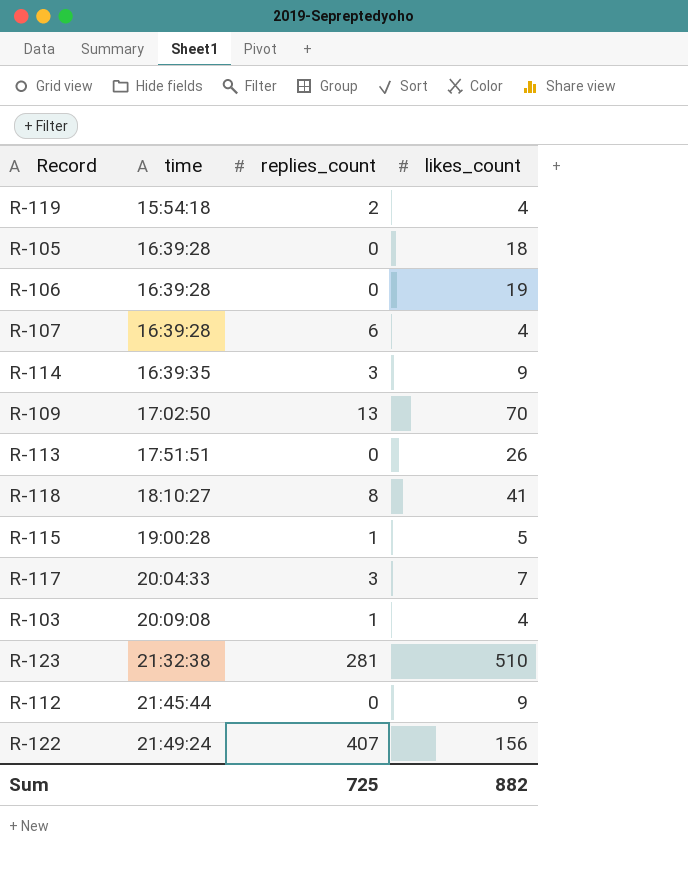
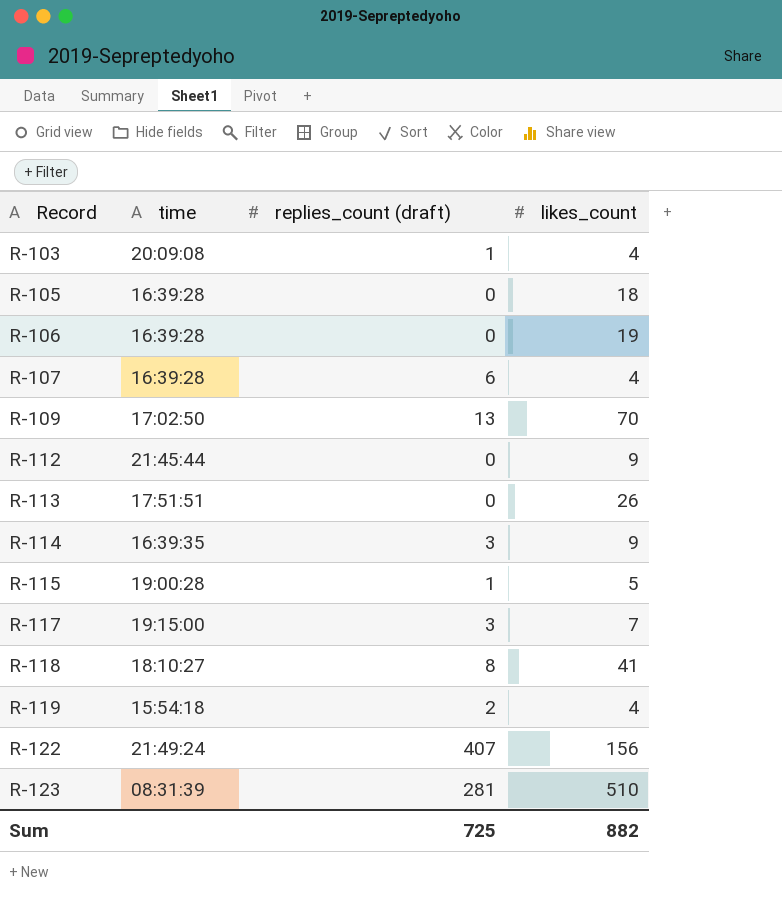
row order: time ascending -> Record ascending
column name: replies_count -> replies_count (draft)
R-117 | time: 20:04:33 -> 19:15:00
R-123 | time: 21:32:38 -> 08:31:39

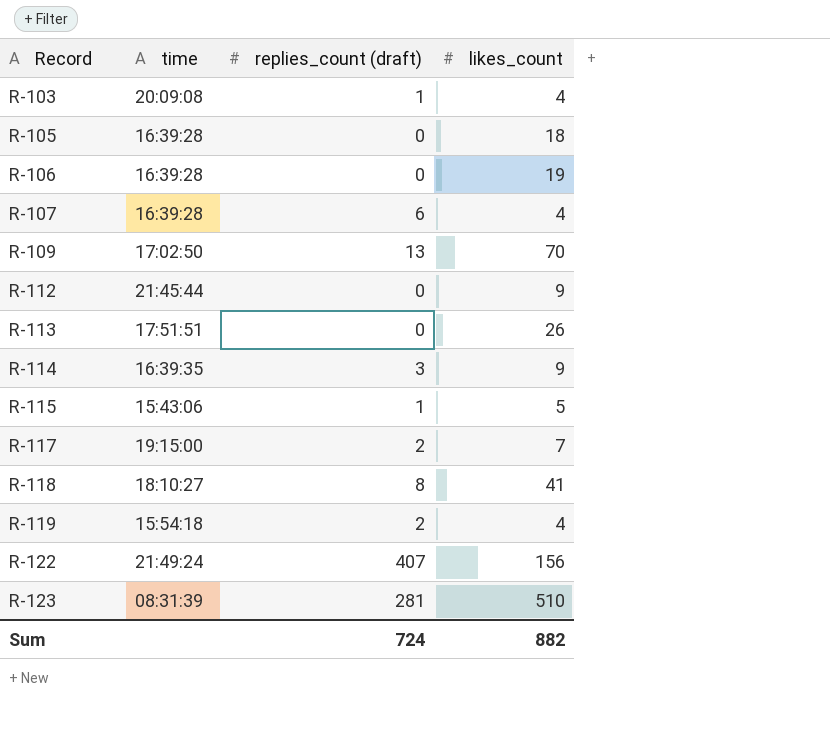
R-115 | time: 19:00:28 -> 15:43:06
R-117 | replies_count (draft): 3 -> 2
Sum | replies_count (draft): 725 -> 724

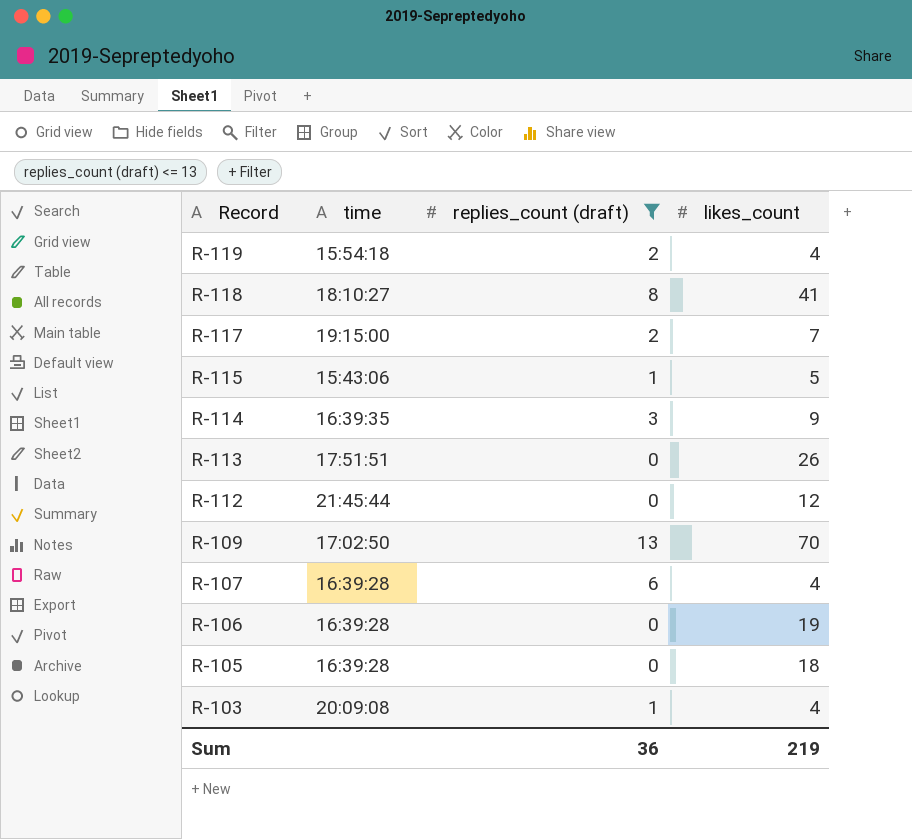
filter: none -> replies_count (draft) <= 13
row order: Record ascending -> Record descending
R-112 | likes_count: 9 -> 12
Sum | replies_count (draft): 724 -> 36
Sum | likes_count: 882 -> 219

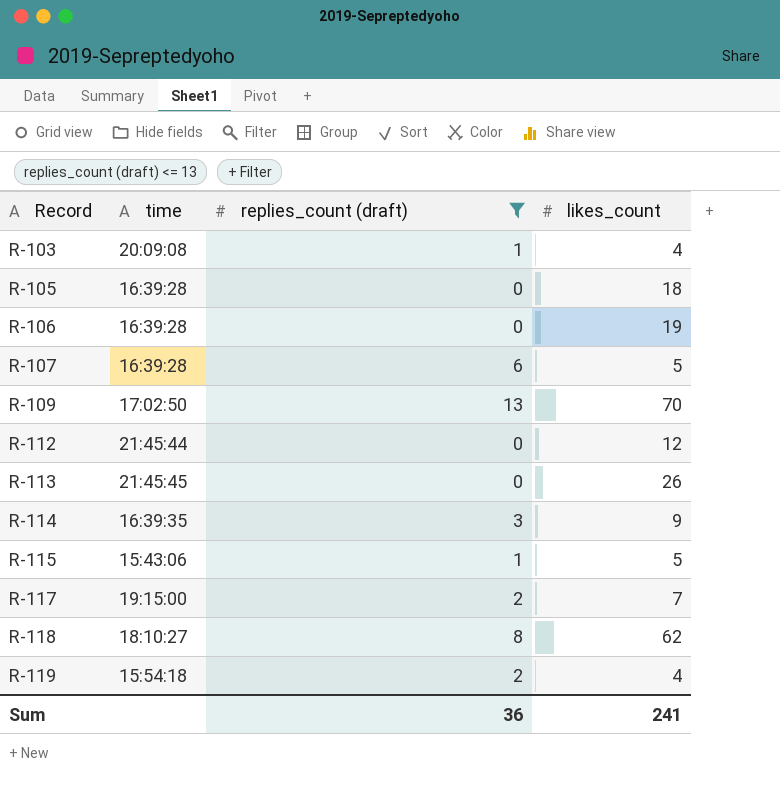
row order: Record descending -> Record ascending
R-107 | likes_count: 4 -> 5
R-113 | time: 17:51:51 -> 21:45:45
R-118 | likes_count: 41 -> 62
Sum | likes_count: 219 -> 241

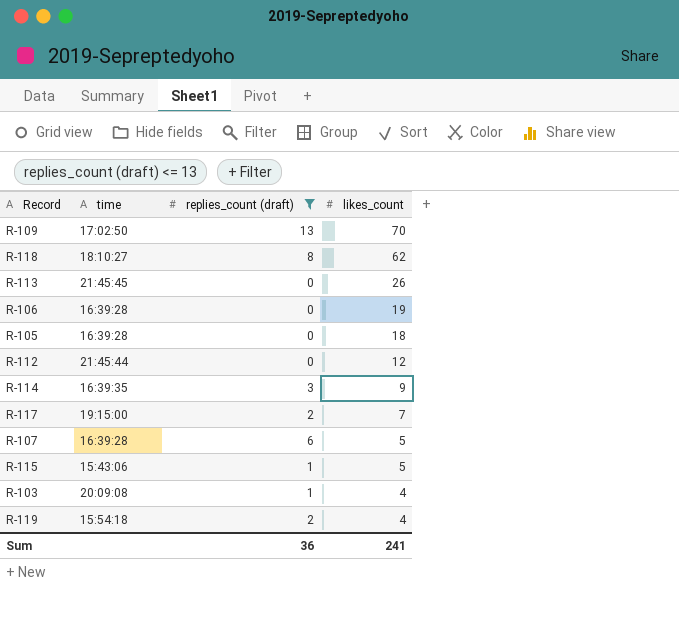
row order: Record ascending -> likes_count descending

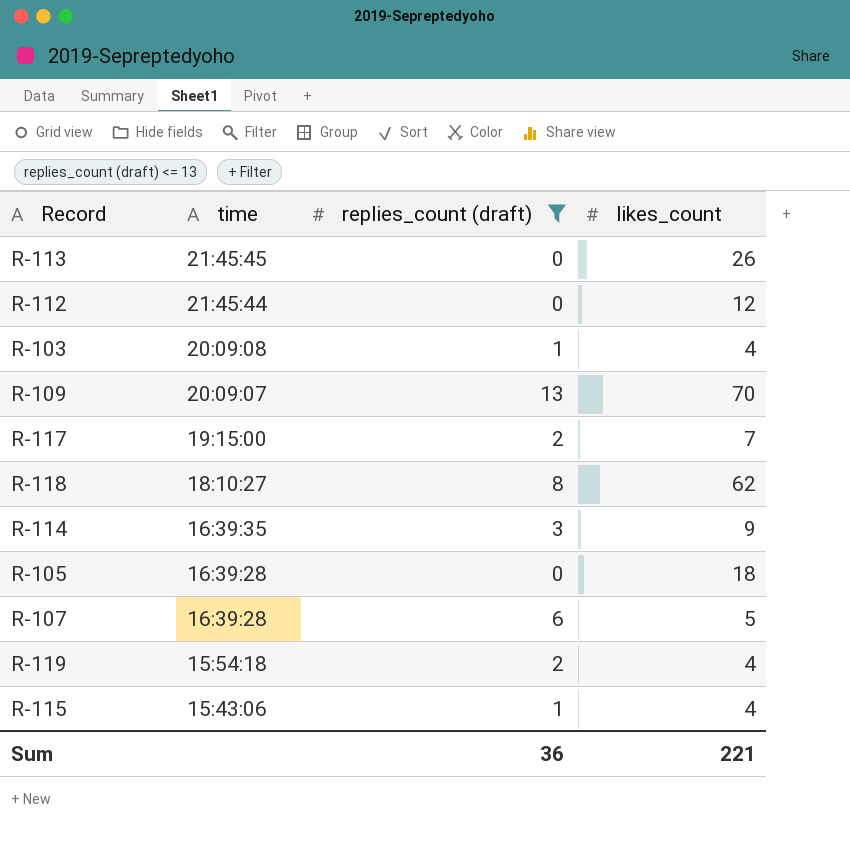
row order: likes_count descending -> time descending
row R-106: 16:39:28 | 0 | 19 -> none
R-109 | time: 17:02:50 -> 20:09:07
R-115 | likes_count: 5 -> 4
Sum | likes_count: 241 -> 221

